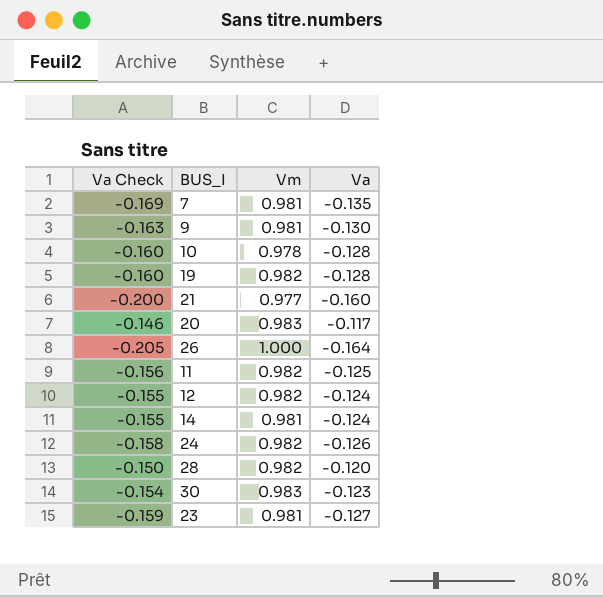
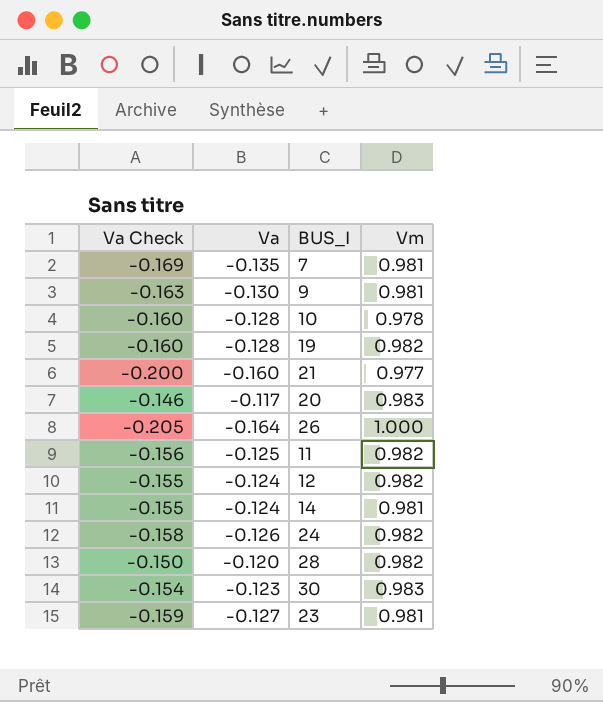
column Va | position: 4 -> 2

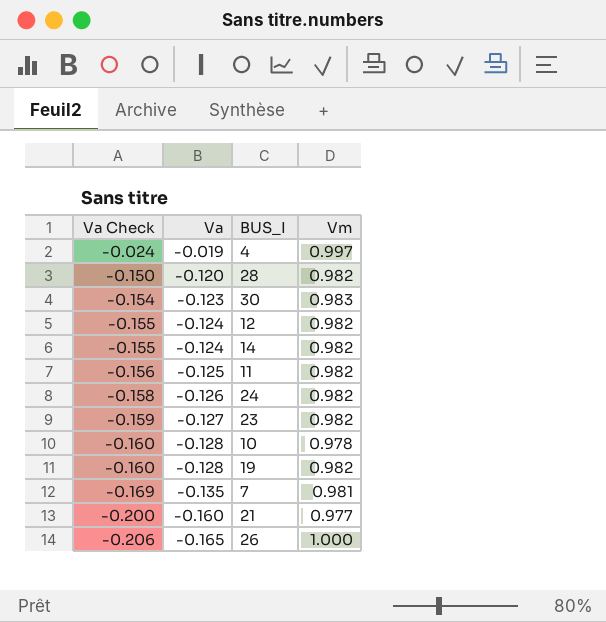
row order: none -> Va Check descending
row 9: -0.163 | -0.130 | 0.981 -> none
row 20: -0.146 | -0.117 | 0.983 -> none
row 4: none -> -0.024 | -0.019 | 0.997
14 | Vm: 0.981 -> 0.982
23 | Vm: 0.981 -> 0.982
26 | Va Check: -0.205 -> -0.206
26 | Va: -0.164 -> -0.165

